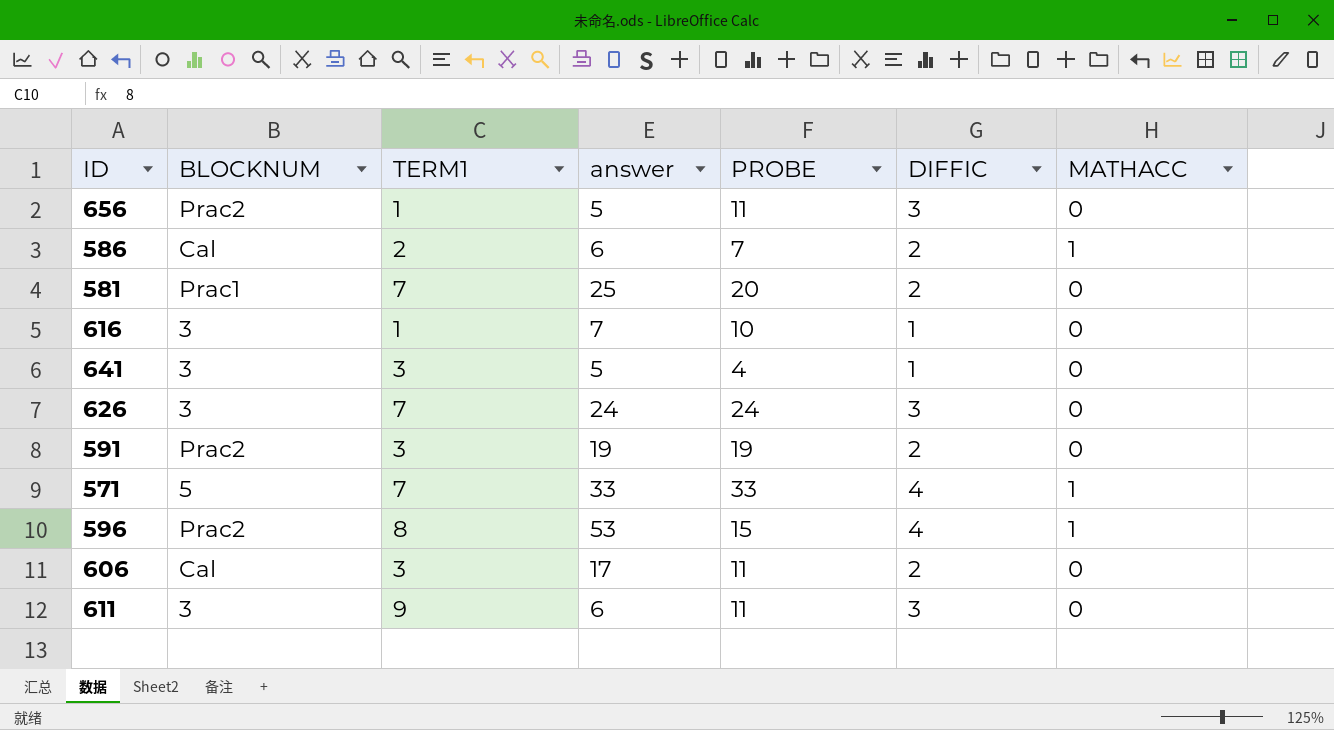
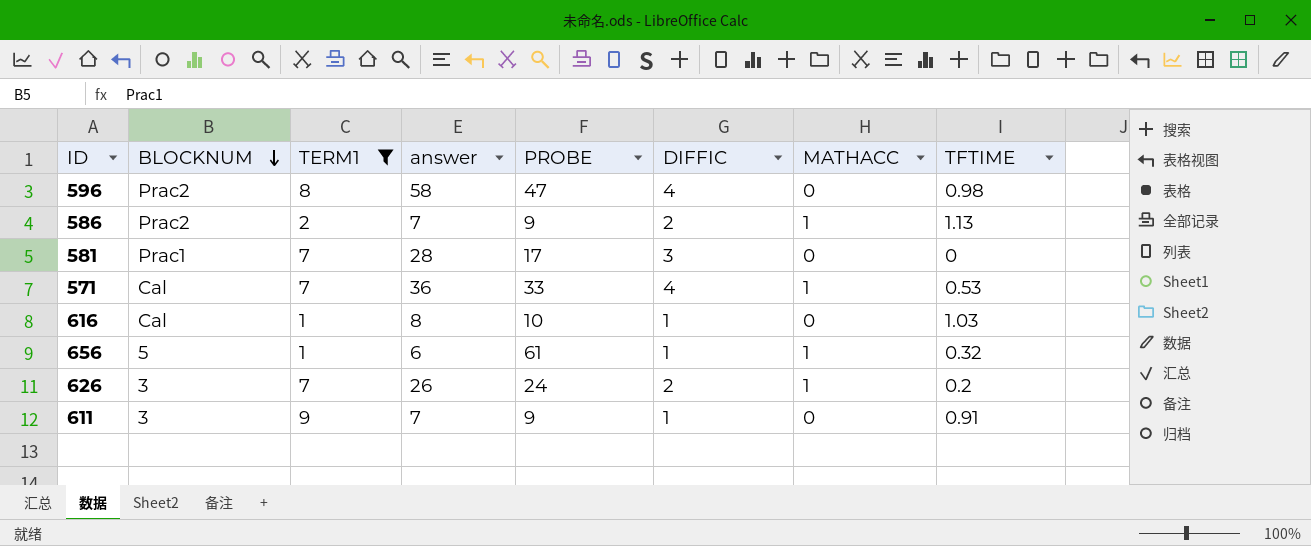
filter: none -> TERM1 != 3
row order: none -> BLOCKNUM descending
column TFTIME | position: none -> 8
596 | answer: 53 -> 58
596 | PROBE: 15 -> 47
596 | MATHACC: 1 -> 0
586 | BLOCKNUM: Cal -> Prac2
586 | answer: 6 -> 7
586 | PROBE: 7 -> 9
581 | answer: 25 -> 28
581 | PROBE: 20 -> 17
581 | DIFFIC: 2 -> 3
571 | BLOCKNUM: 5 -> Cal
571 | answer: 33 -> 36
616 | BLOCKNUM: 3 -> Cal
616 | answer: 7 -> 8
656 | BLOCKNUM: Prac2 -> 5
656 | answer: 5 -> 6
656 | PROBE: 11 -> 61
656 | DIFFIC: 3 -> 1
656 | MATHACC: 0 -> 1
626 | answer: 24 -> 26
626 | DIFFIC: 3 -> 2
626 | MATHACC: 0 -> 1
611 | answer: 6 -> 7
611 | PROBE: 11 -> 9
611 | DIFFIC: 3 -> 1

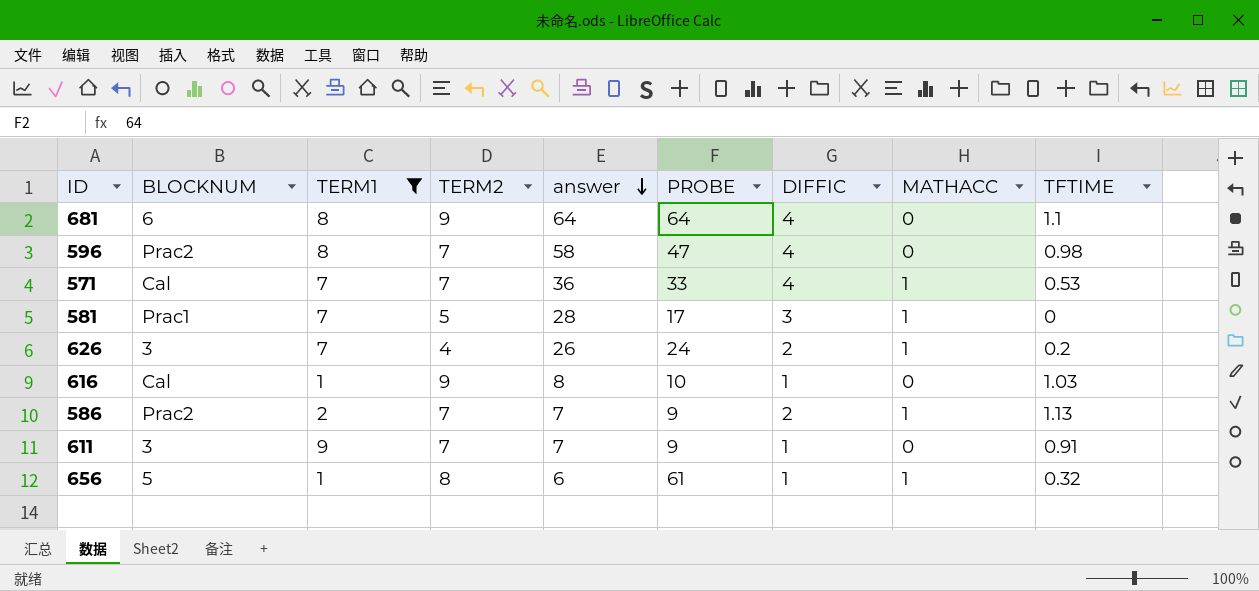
row order: BLOCKNUM descending -> answer descending
column TERM2 | position: none -> 4
row 681: none -> 6 | 8 | 9 | 64 | 64 | 4 | 0 | 1.1
581 | MATHACC: 0 -> 1

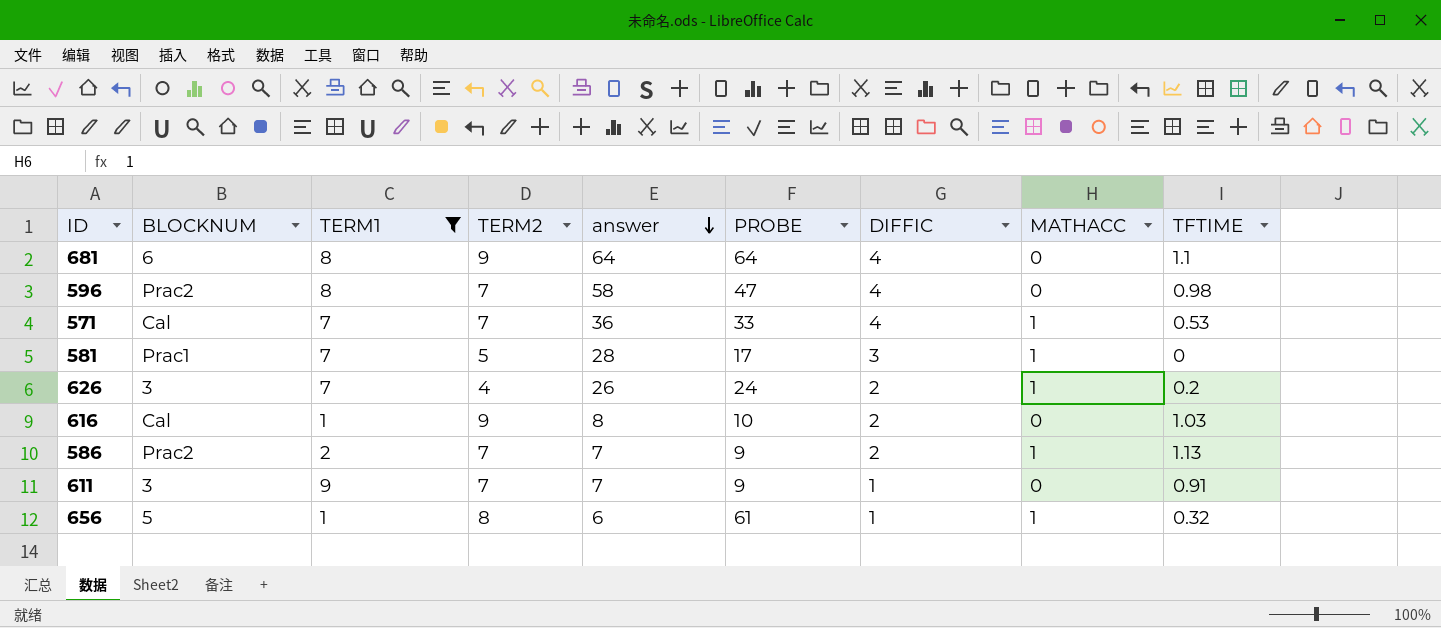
616 | DIFFIC: 1 -> 2

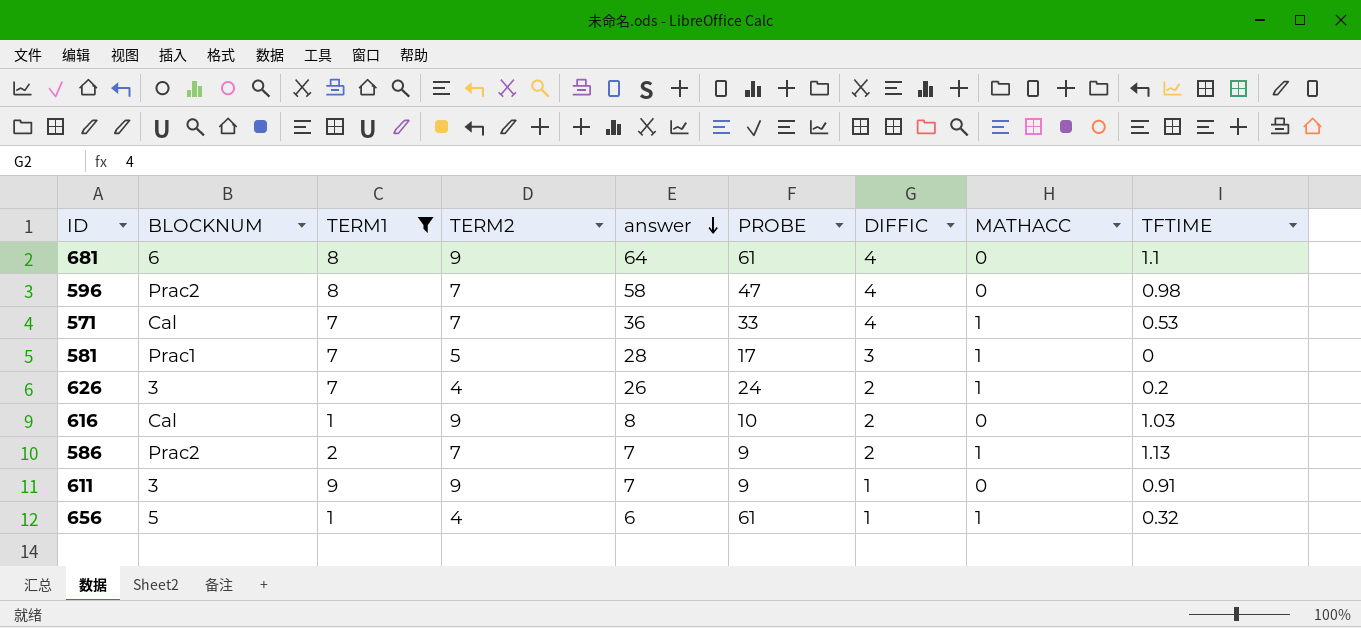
681 | PROBE: 64 -> 61
611 | TERM2: 7 -> 9
656 | TERM2: 8 -> 4

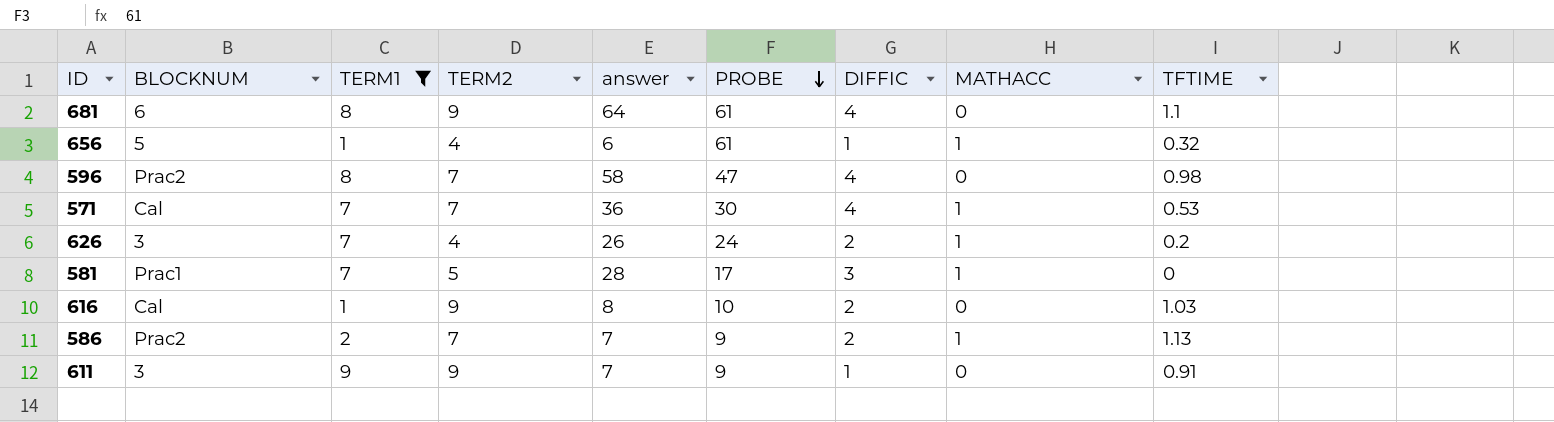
row order: answer descending -> PROBE descending
571 | PROBE: 33 -> 30

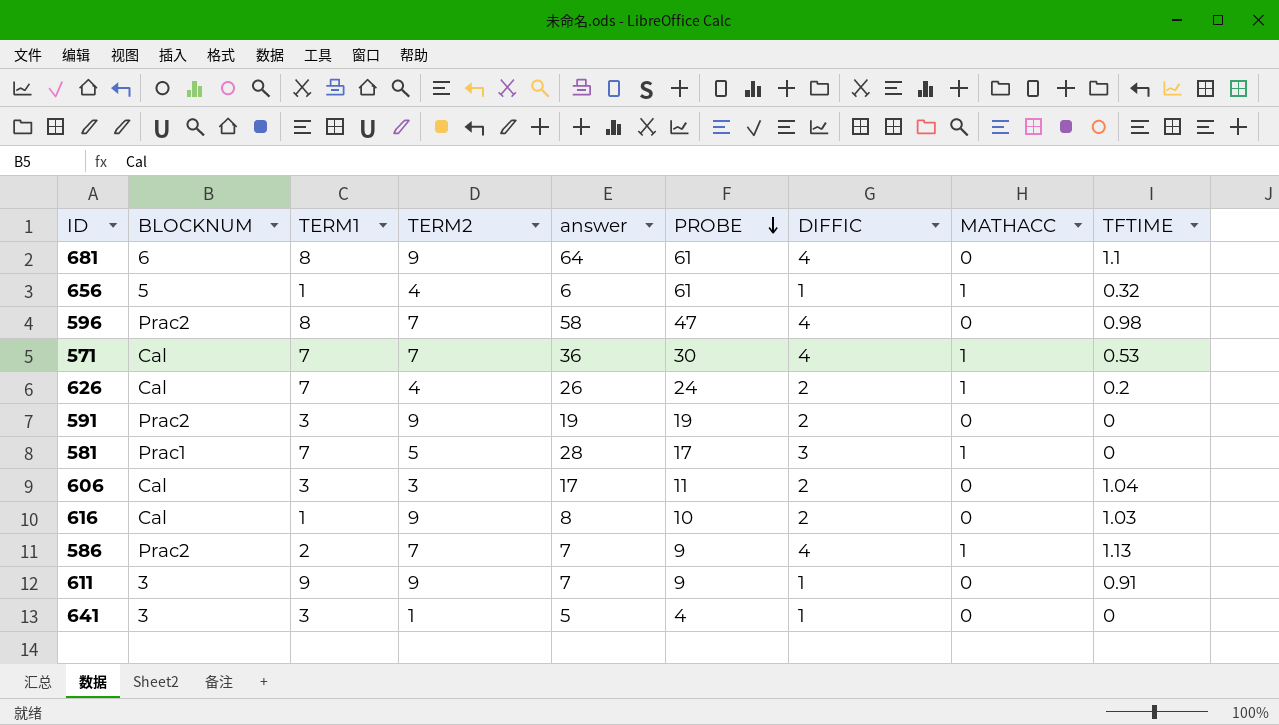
filter: TERM1 != 3 -> none
626 | BLOCKNUM: 3 -> Cal
586 | DIFFIC: 2 -> 4

